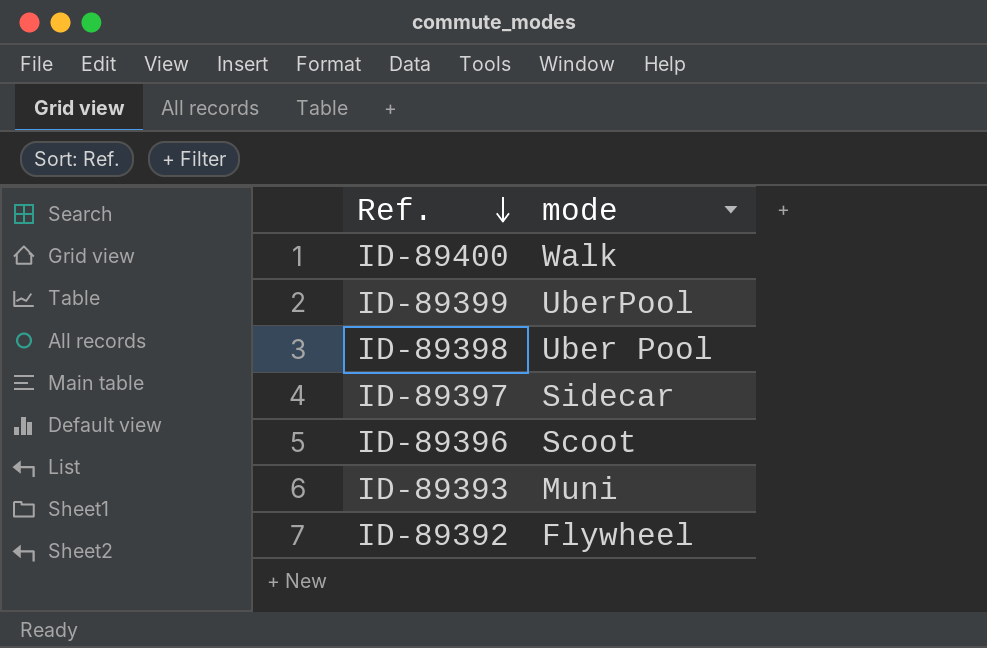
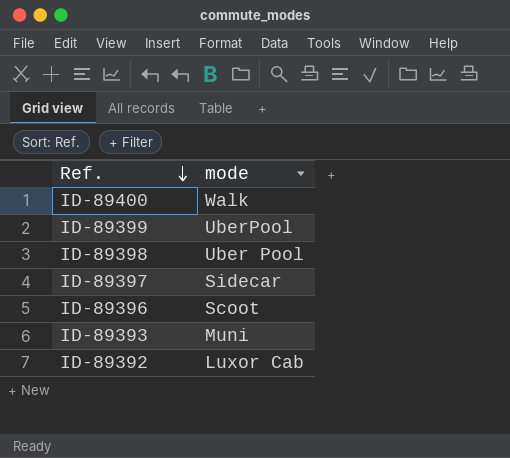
ID-89392 | mode: Flywheel -> Luxor Cab

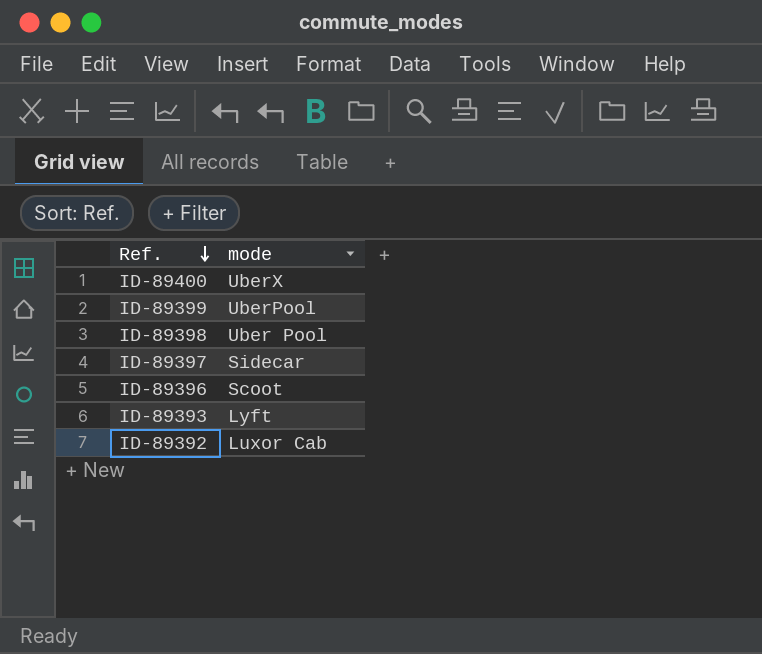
ID-89400 | mode: Walk -> UberX
ID-89393 | mode: Muni -> Lyft

